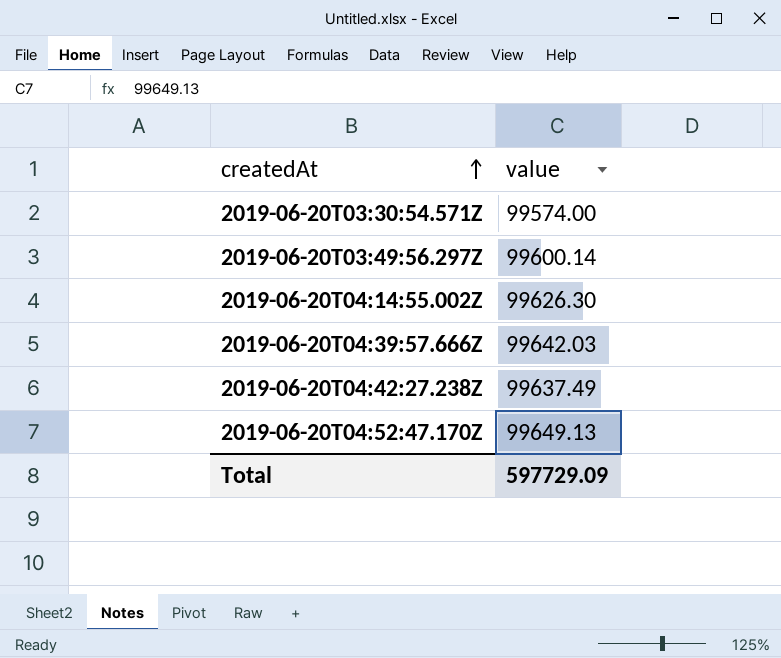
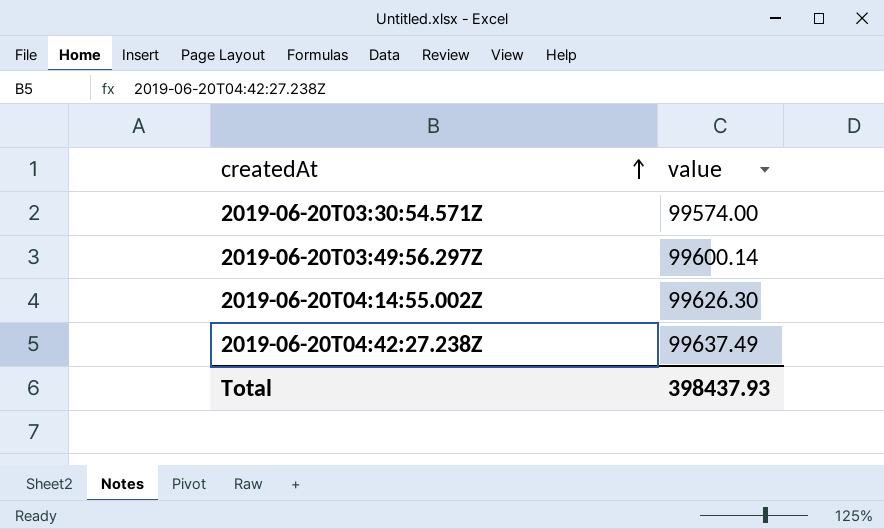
row 2019-06-20T04:39:57.666Z: 99642.03 -> none
row 2019-06-20T04:52:47.170Z: 99649.13 -> none
Total | value: 597729.09 -> 398437.93

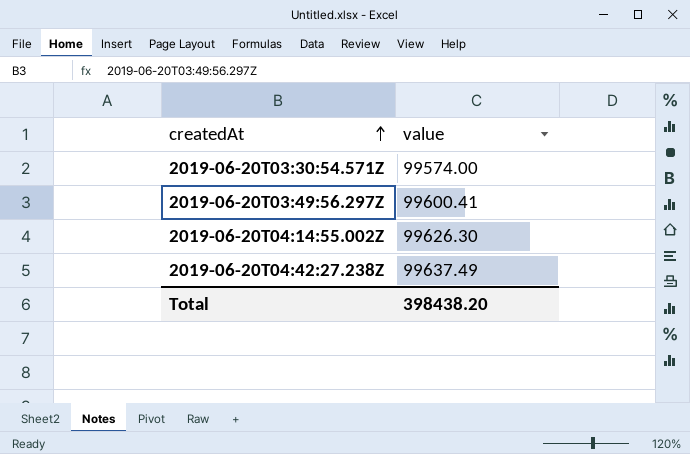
2019-06-20T03:49:56.297Z | value: 99600.14 -> 99600.41
Total | value: 398437.93 -> 398438.20

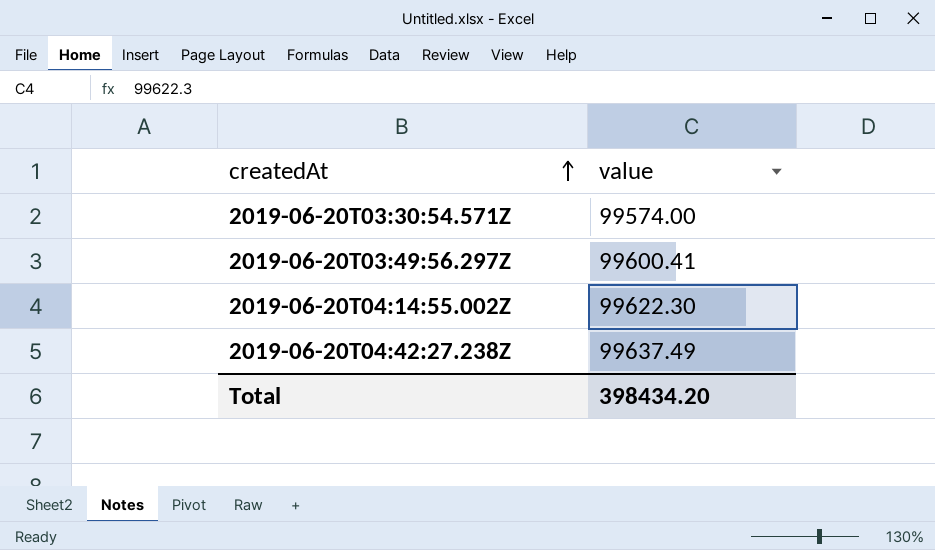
2019-06-20T04:14:55.002Z | value: 99626.30 -> 99622.30
Total | value: 398438.20 -> 398434.20

